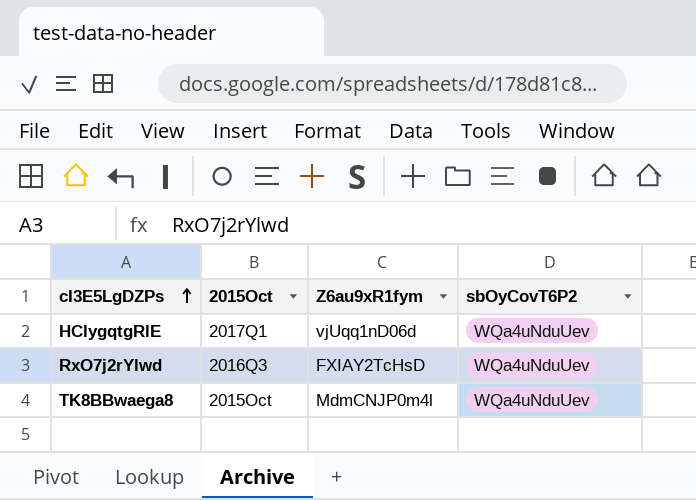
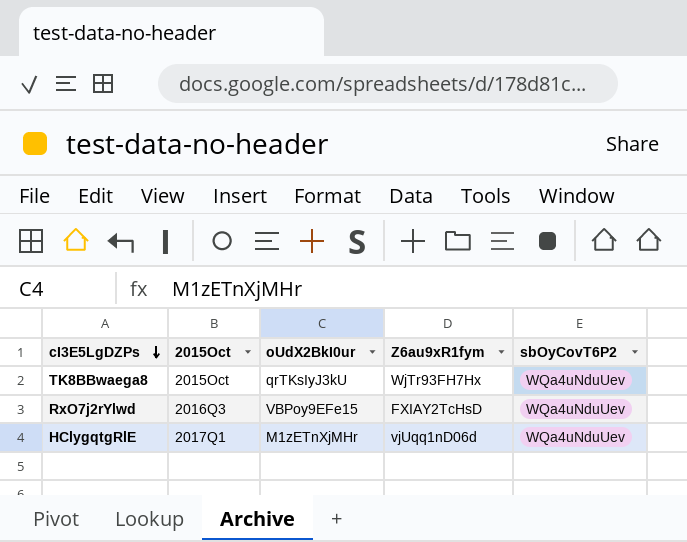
row order: cI3E5LgDZPs ascending -> cI3E5LgDZPs descending
column oUdX2BkI0ur | position: none -> 3
TK8BBwaega8 | Z6au9xR1fym: MdmCNJP0m4l -> WjTr93FH7Hx

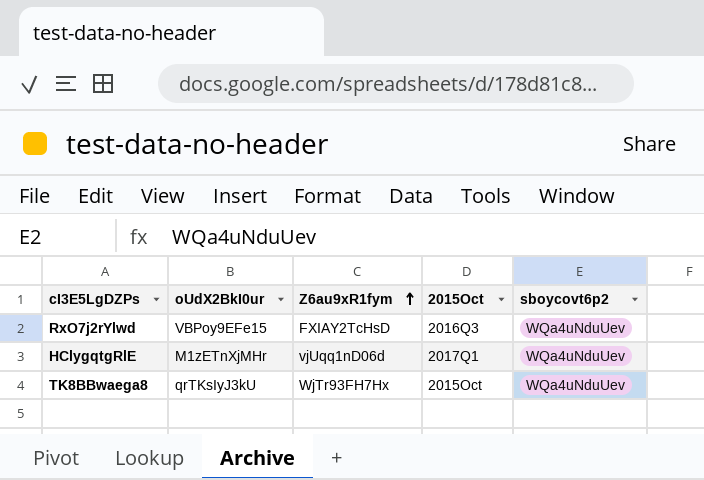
row order: cI3E5LgDZPs descending -> Z6au9xR1fym ascending
column 2015Oct | position: 2 -> 4
column name: sbOyCovT6P2 -> sboycovt6p2

